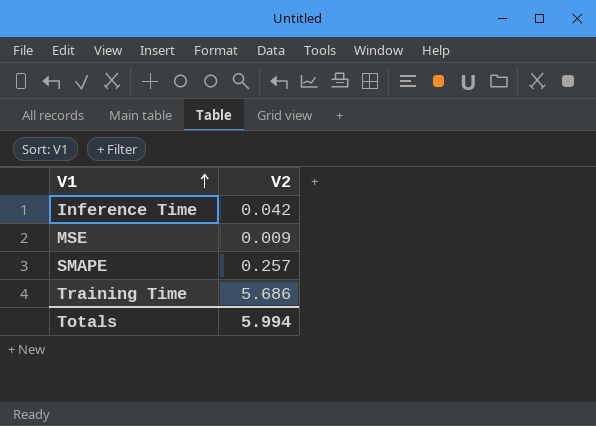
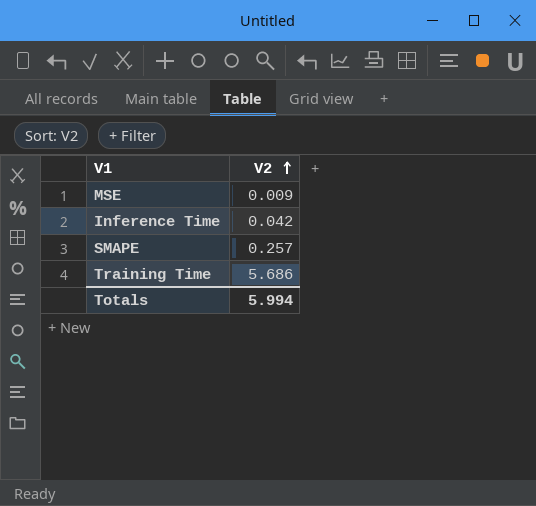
row order: V1 ascending -> V2 ascending

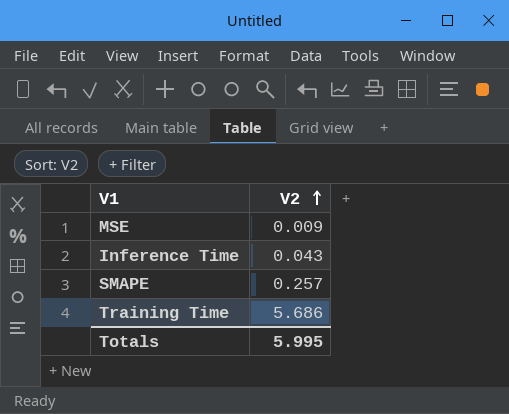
Inference Time | V2: 0.042 -> 0.043
Totals | V2: 5.994 -> 5.995

